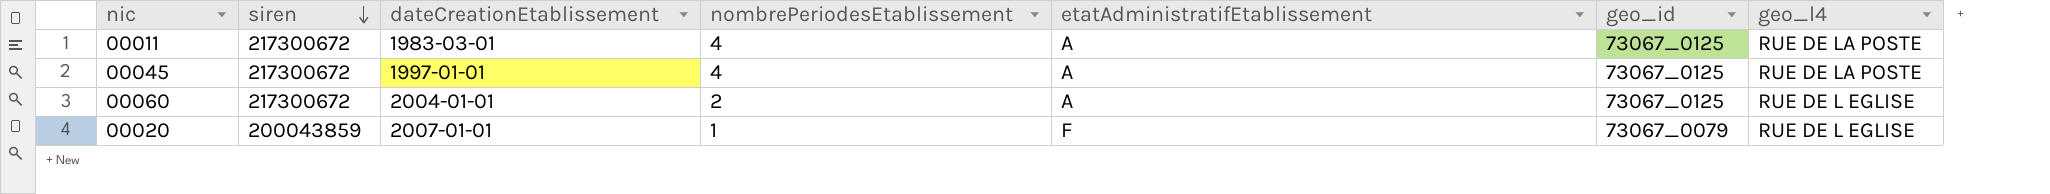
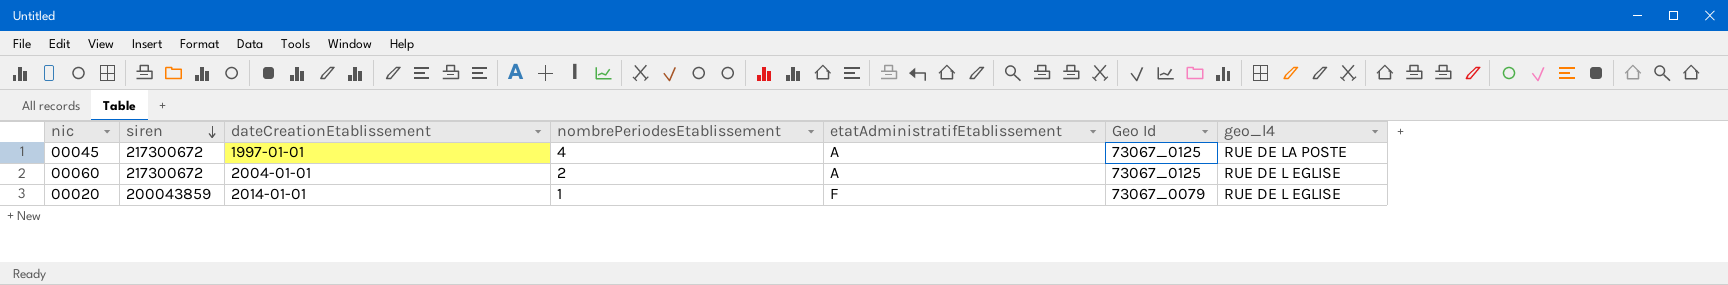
column name: geo_id -> Geo Id
row 00011: 217300672 | 1983-03-01 | 4 | A | 73067_0125 | RUE DE LA POSTE -> none
00020 | dateCreationEtablissement: 2007-01-01 -> 2014-01-01

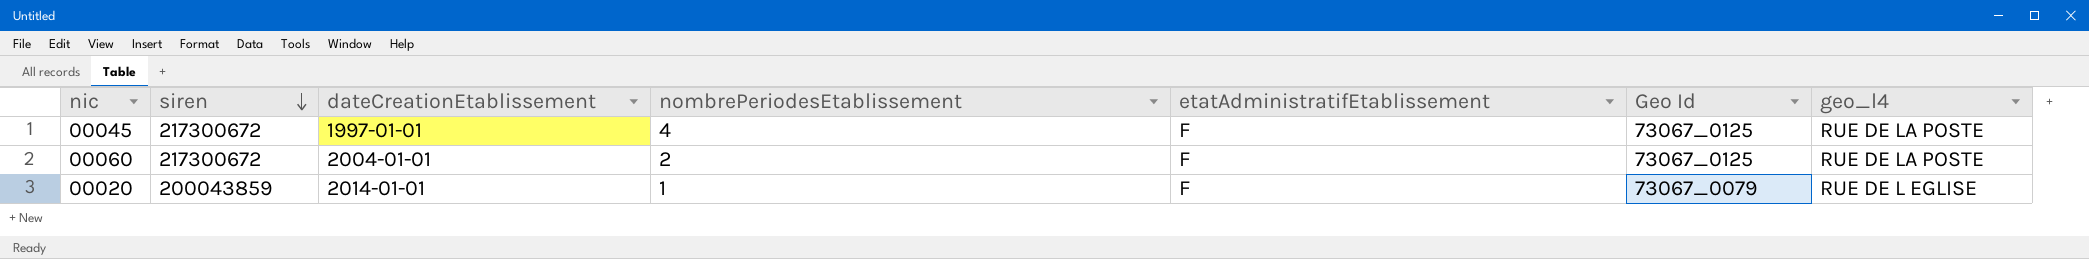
00045 | etatAdministratifEtablissement: A -> F
00060 | etatAdministratifEtablissement: A -> F
00060 | geo_l4: RUE DE L EGLISE -> RUE DE LA POSTE

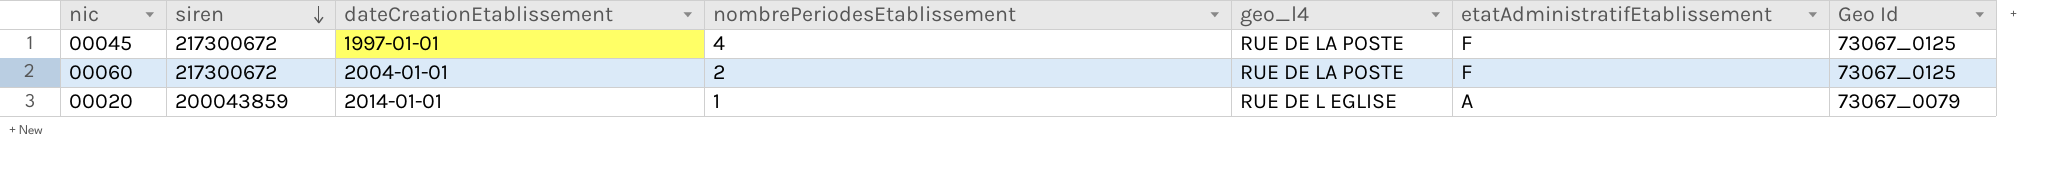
column geo_l4 | position: 7 -> 5
00020 | etatAdministratifEtablissement: F -> A

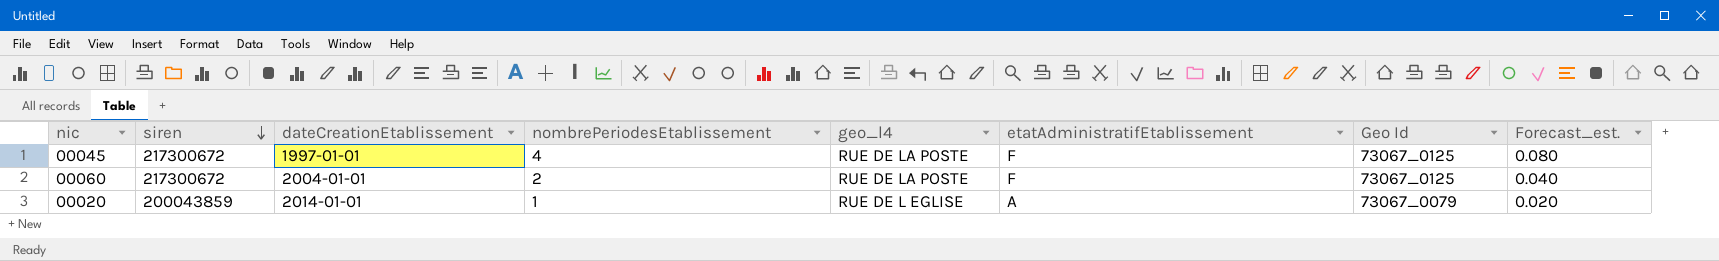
column Forecast_est. | formula: none -> [nombrePeriodesEtablissement] * 0.02

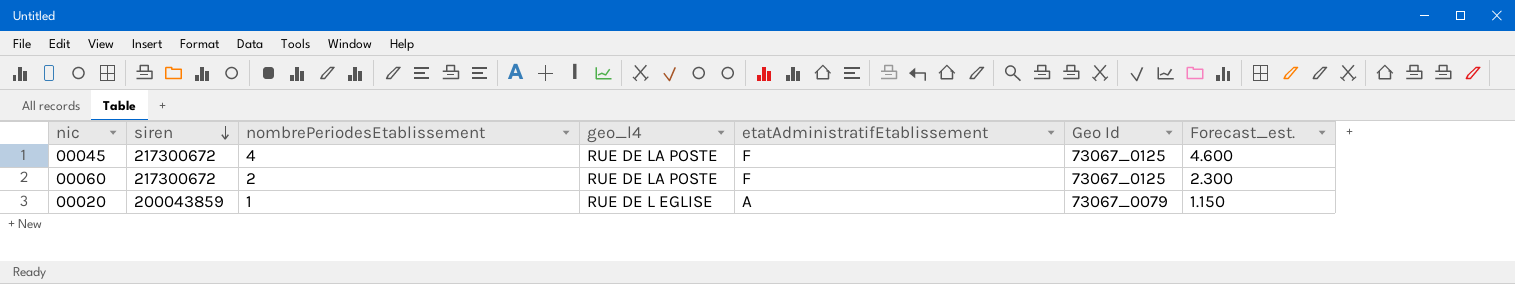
column dateCreationEtablissement | position: 3 -> none
column Forecast_est. | formula: [nombrePeriodesEtablissement] * 0.02 -> [nombrePeriodesEtablissement] * 1.15

